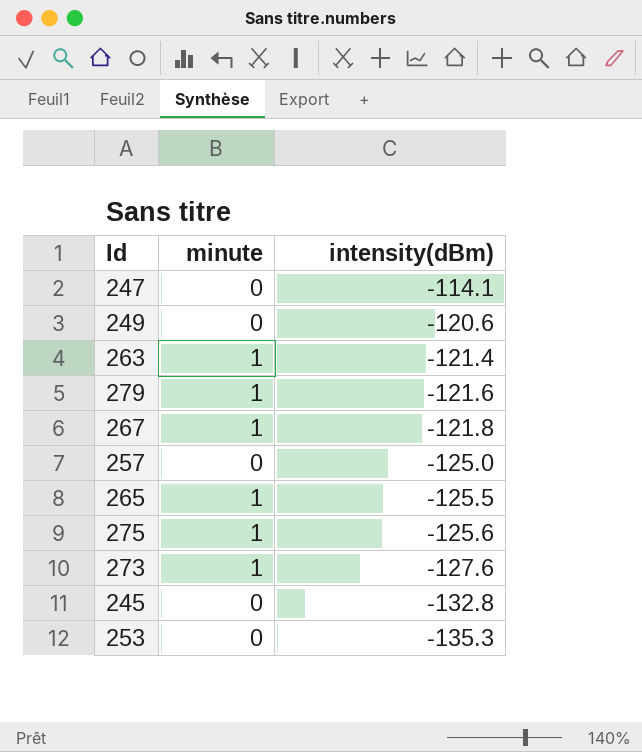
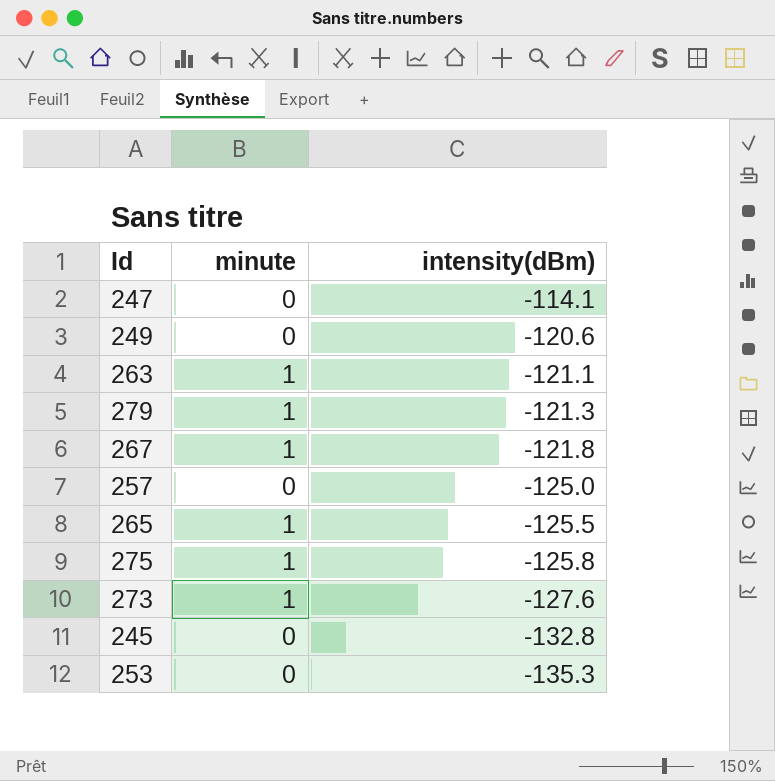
263 | intensity(dBm): -121.4 -> -121.1
279 | intensity(dBm): -121.6 -> -121.3
275 | intensity(dBm): -125.6 -> -125.8

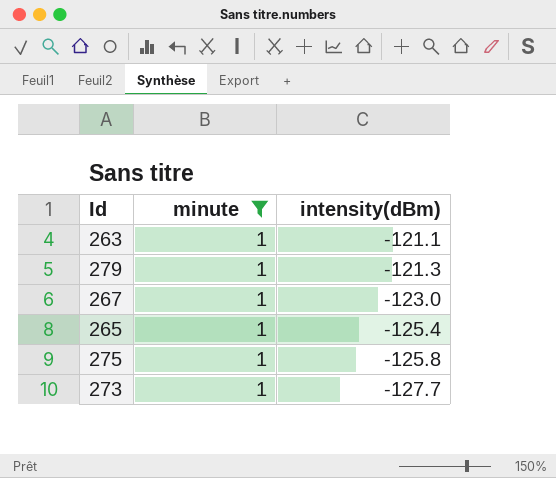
filter: none -> minute = 1
267 | intensity(dBm): -121.8 -> -123.0
265 | intensity(dBm): -125.5 -> -125.4
273 | intensity(dBm): -127.6 -> -127.7

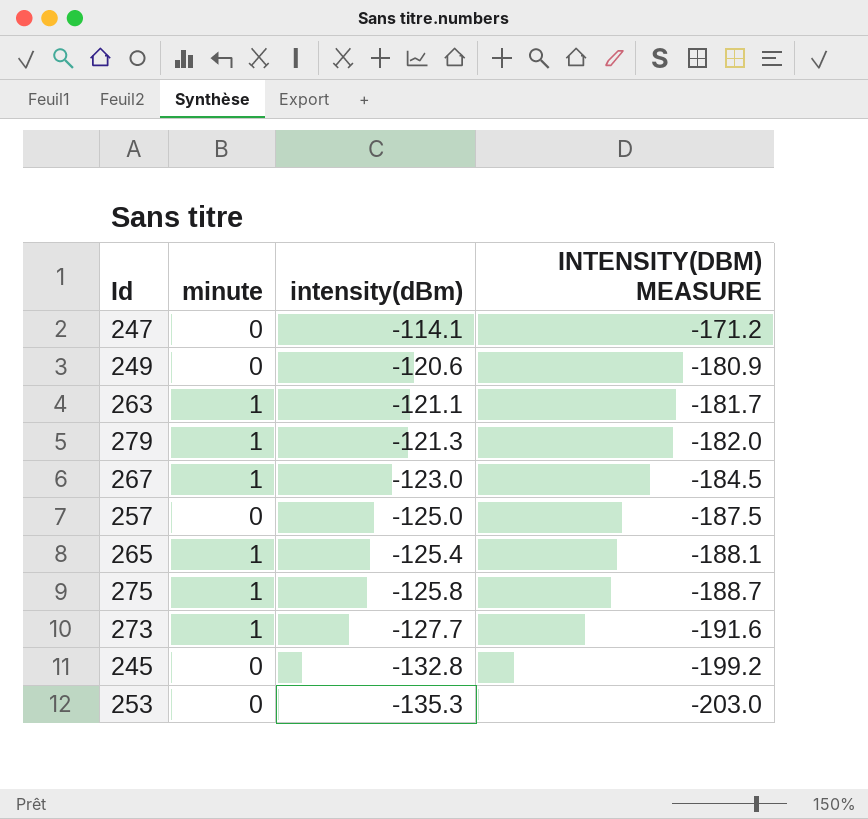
filter: minute = 1 -> none
column INTENSITY(DBM) MEASURE | formula: none -> [intensity(dBm)] * 1.5

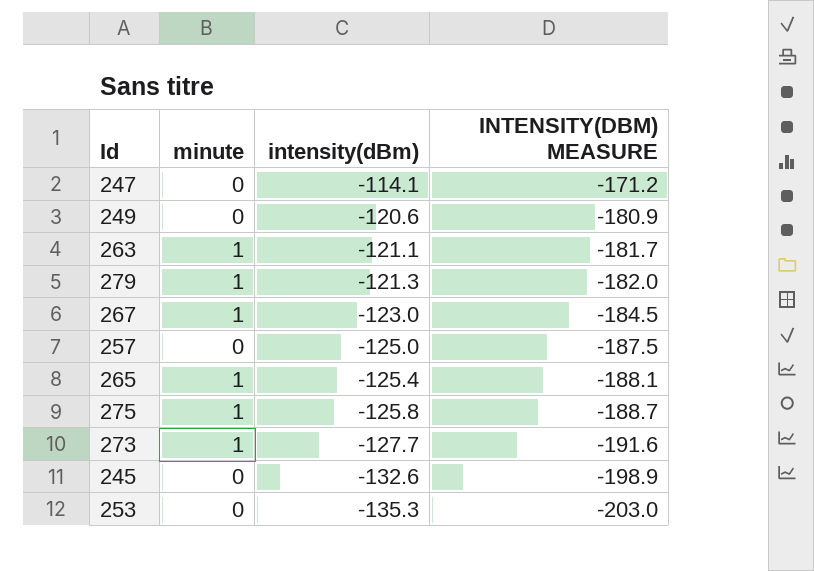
245 | intensity(dBm): -132.8 -> -132.6
245 | INTENSITY(DBM) MEASURE: -199.2 -> -198.9

